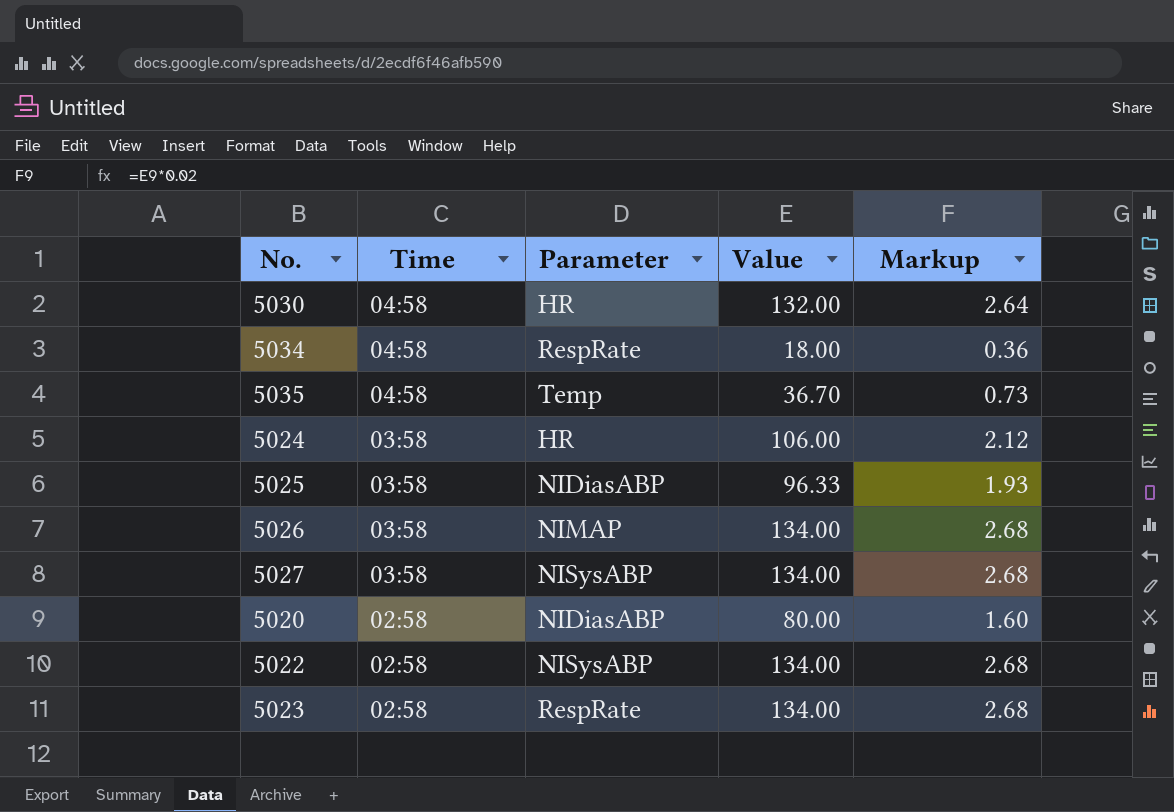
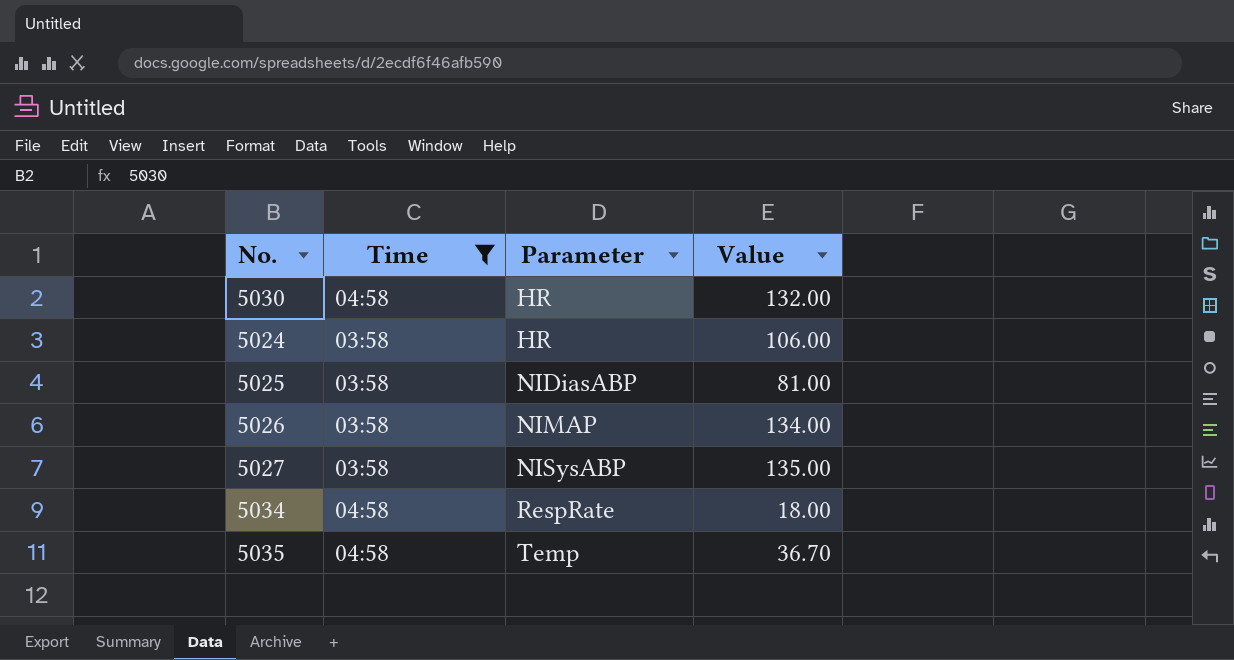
filter: none -> Time != 02:58
row order: Time descending -> Parameter ascending
column Markup | formula: [Value] * 0.02 -> none
5025 | Value: 96.33 -> 81.00
5027 | Value: 134.00 -> 135.00

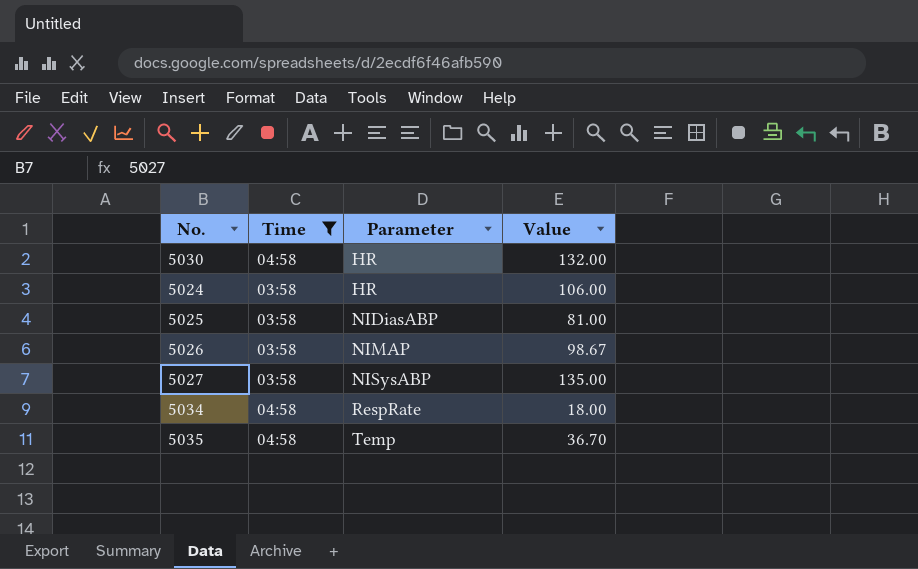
5026 | Value: 134.00 -> 98.67

